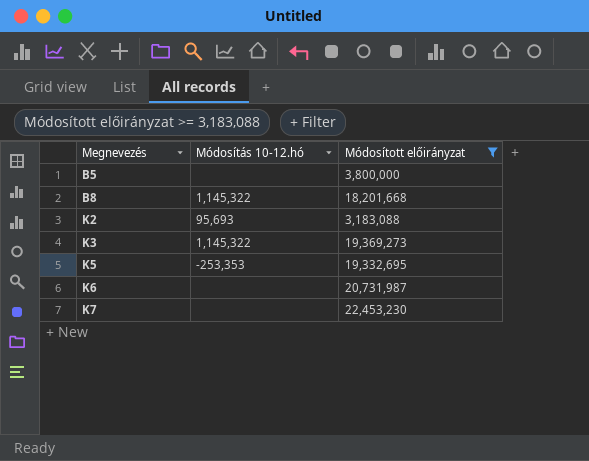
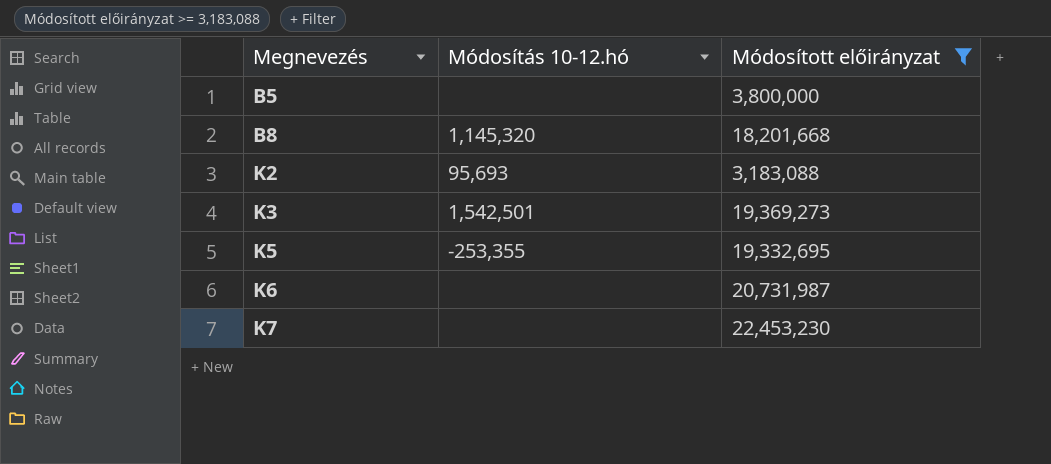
B8 | Módosítás 10-12.hó: 1,145,322 -> 1,145,320
K3 | Módosítás 10-12.hó: 1,145,322 -> 1,542,501
K5 | Módosítás 10-12.hó: -253,353 -> -253,355

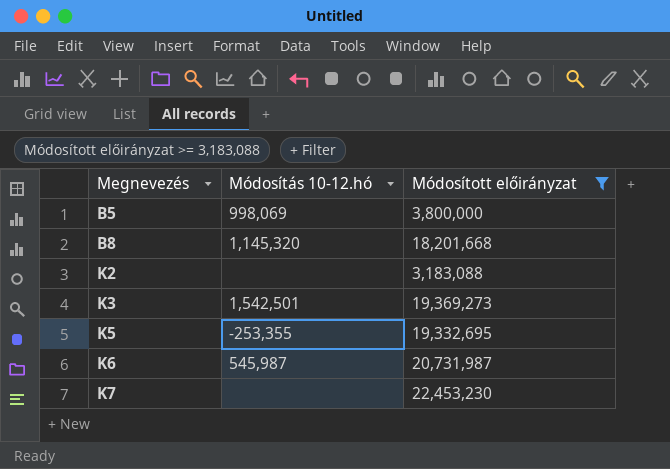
B5 | Módosítás 10-12.hó: none -> 998,069
K2 | Módosítás 10-12.hó: 95,693 -> none
K6 | Módosítás 10-12.hó: none -> 545,987

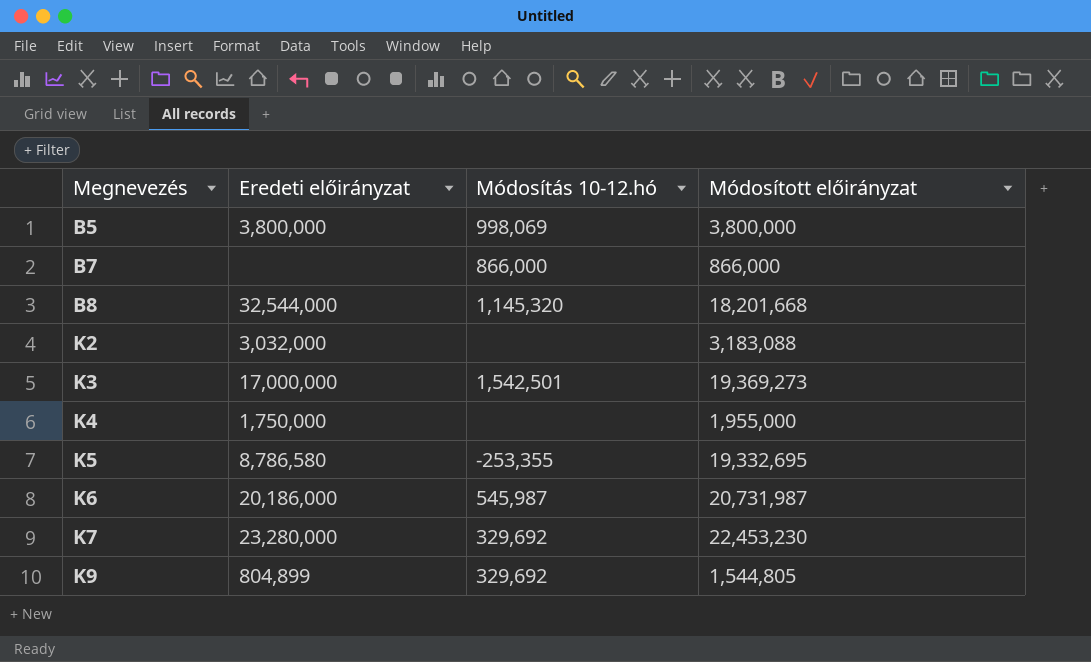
filter: Módosított előirányzat >= 3,183,088 -> none
column Eredeti előirányzat | position: none -> 2
K7 | Módosítás 10-12.hó: none -> 329,692

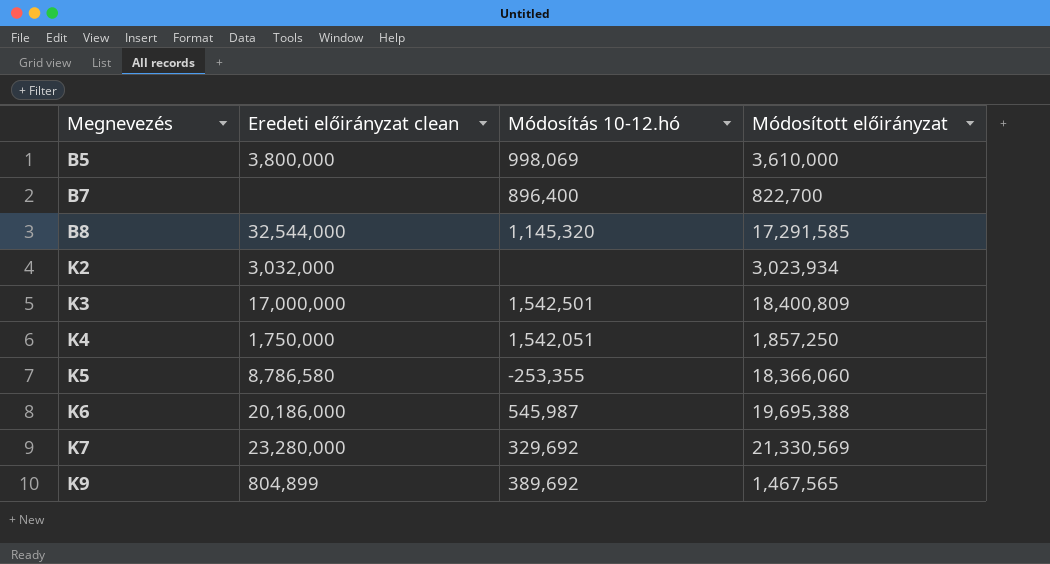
column name: Eredeti előirányzat -> Eredeti előirányzat clean
B5 | Módosított előirányzat: 3,800,000 -> 3,610,000
B7 | Módosítás 10-12.hó: 866,000 -> 896,400
B7 | Módosított előirányzat: 866,000 -> 822,700
B8 | Módosított előirányzat: 18,201,668 -> 17,291,585
K2 | Módosított előirányzat: 3,183,088 -> 3,023,934
K3 | Módosított előirányzat: 19,369,273 -> 18,400,809
K4 | Módosítás 10-12.hó: none -> 1,542,051
K4 | Módosított előirányzat: 1,955,000 -> 1,857,250
K5 | Módosított előirányzat: 19,332,695 -> 18,366,060
K6 | Módosított előirányzat: 20,731,987 -> 19,695,388
K7 | Módosított előirányzat: 22,453,230 -> 21,330,569
K9 | Módosítás 10-12.hó: 329,692 -> 389,692
K9 | Módosított előirányzat: 1,544,805 -> 1,467,565

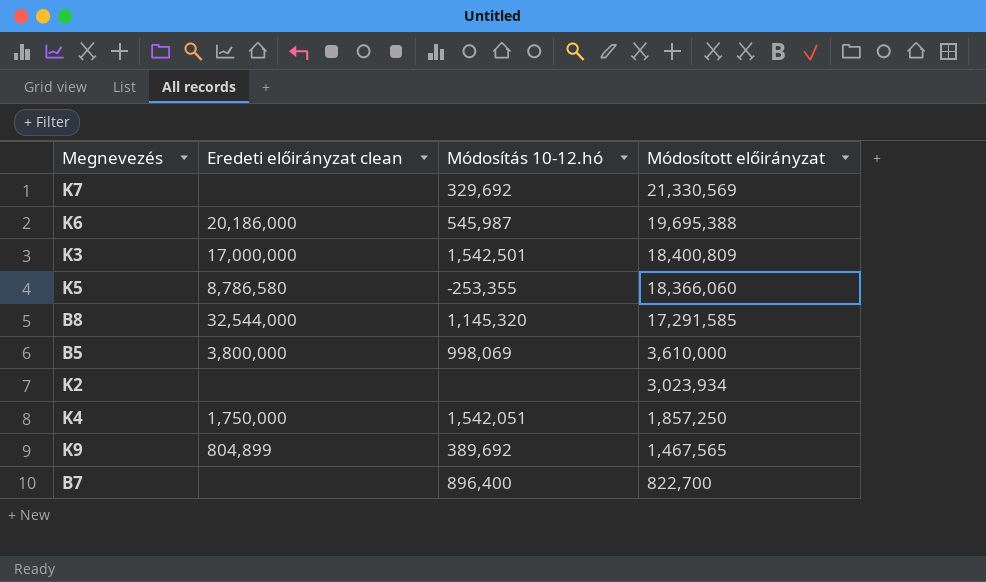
row order: Megnevezés ascending -> Módosított előirányzat descending
K7 | Eredeti előirányzat clean: 23,280,000 -> none
K2 | Eredeti előirányzat clean: 3,032,000 -> none

